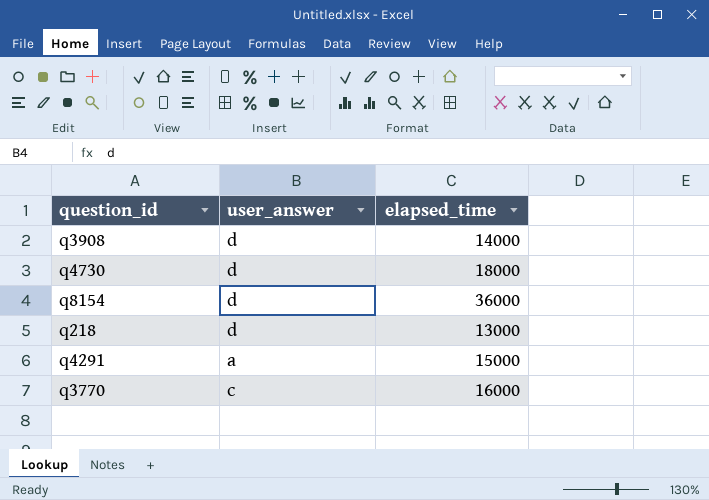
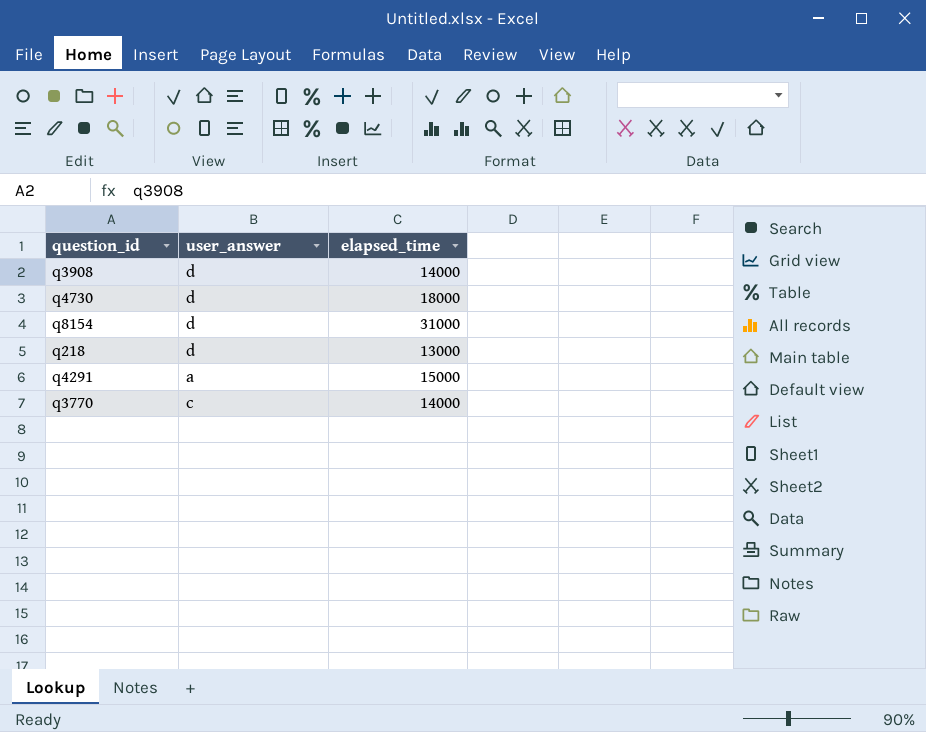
q8154 | elapsed_time: 36000 -> 31000
q3770 | elapsed_time: 16000 -> 14000

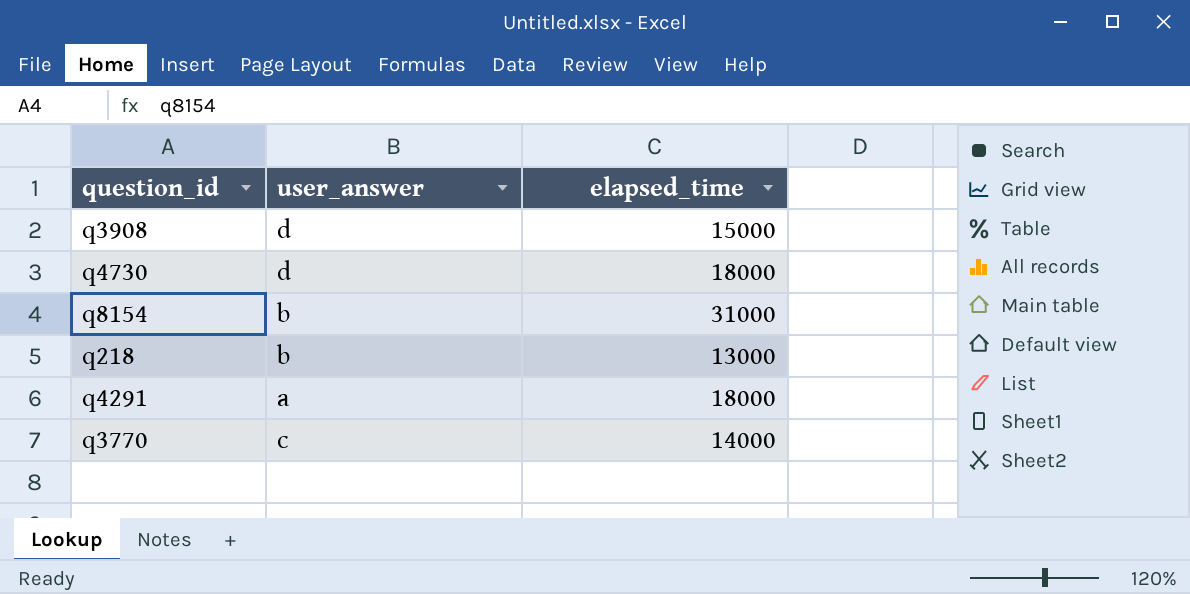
q3908 | elapsed_time: 14000 -> 15000
q8154 | user_answer: d -> b
q218 | user_answer: d -> b
q4291 | elapsed_time: 15000 -> 18000

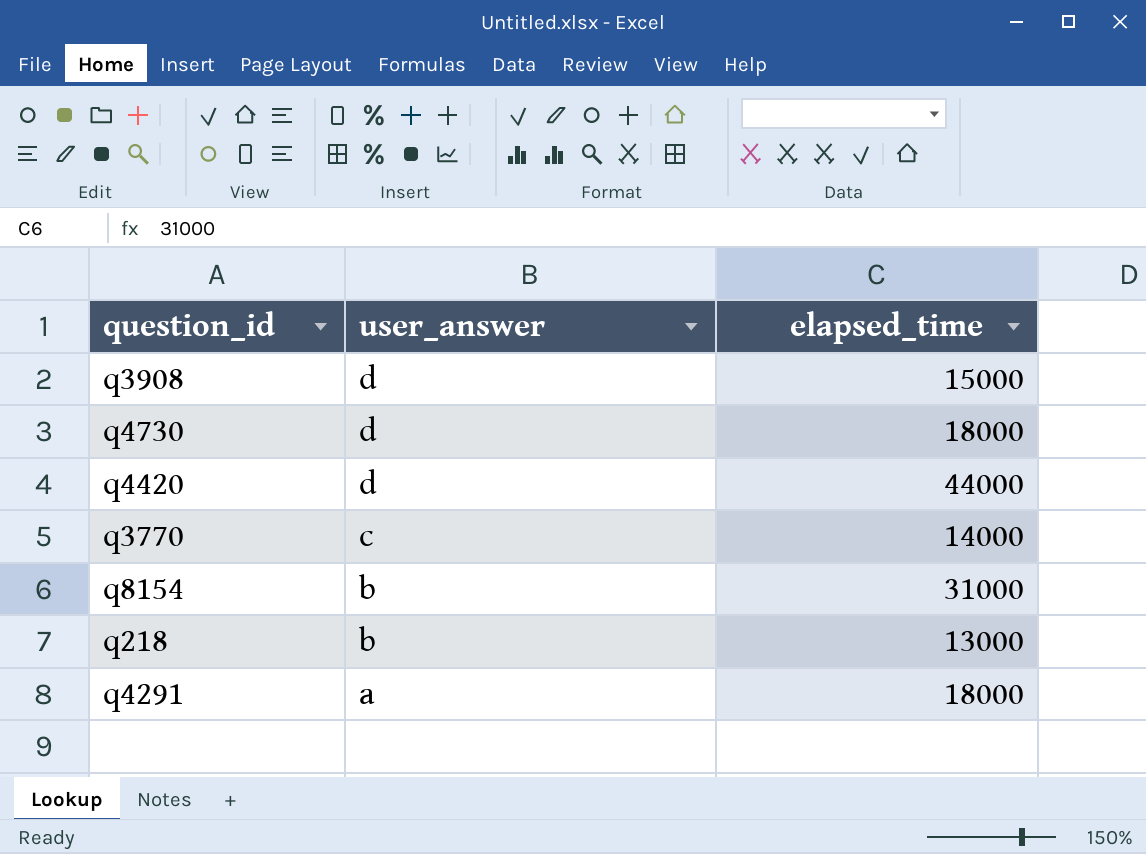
row order: none -> user_answer descending
row q4420: none -> d | 44000

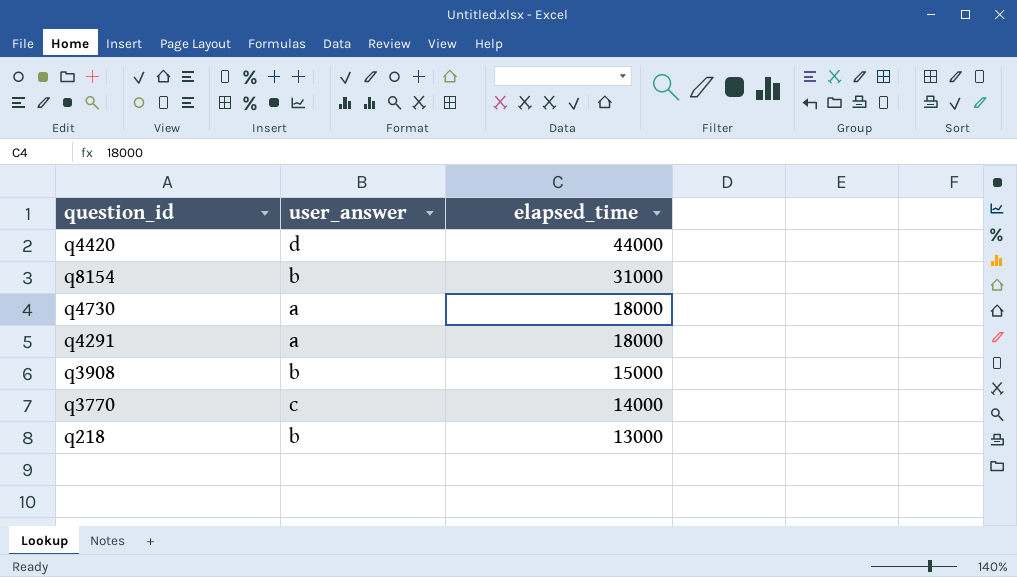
row order: user_answer descending -> elapsed_time descending
q4730 | user_answer: d -> a
q3908 | user_answer: d -> b

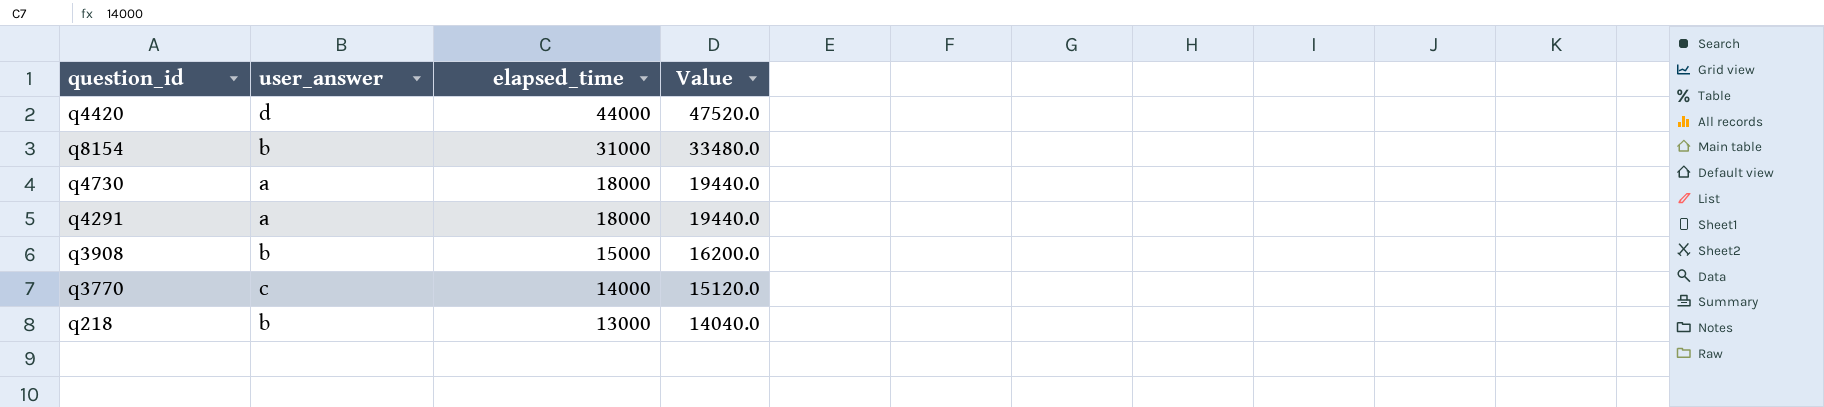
column Value | formula: none -> [elapsed_time] * 1.08

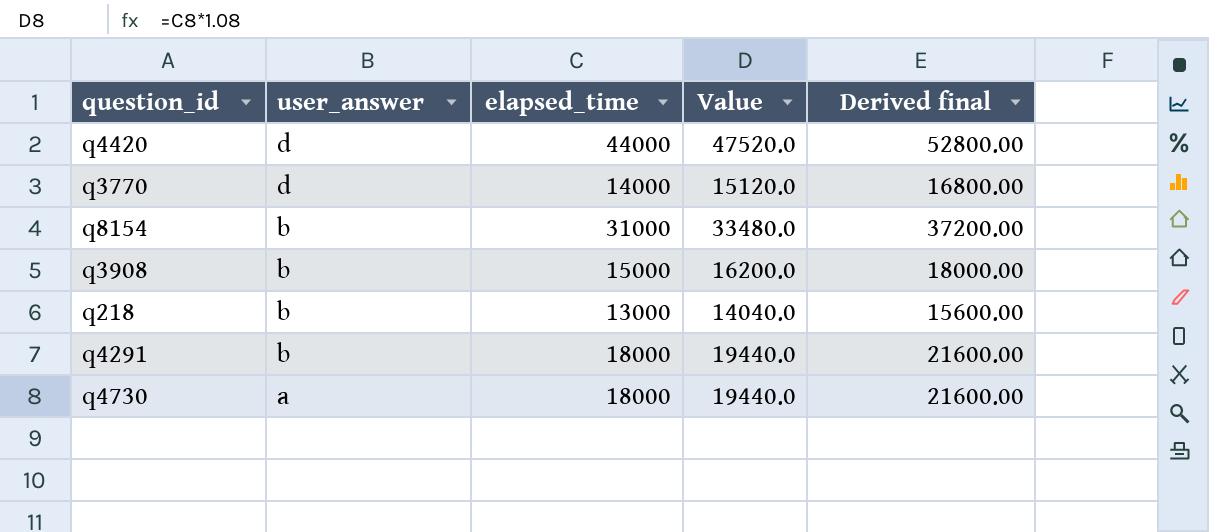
row order: elapsed_time descending -> user_answer descending
column Derived final | formula: none -> [elapsed_time] * 1.2
q3770 | user_answer: c -> d
q4291 | user_answer: a -> b

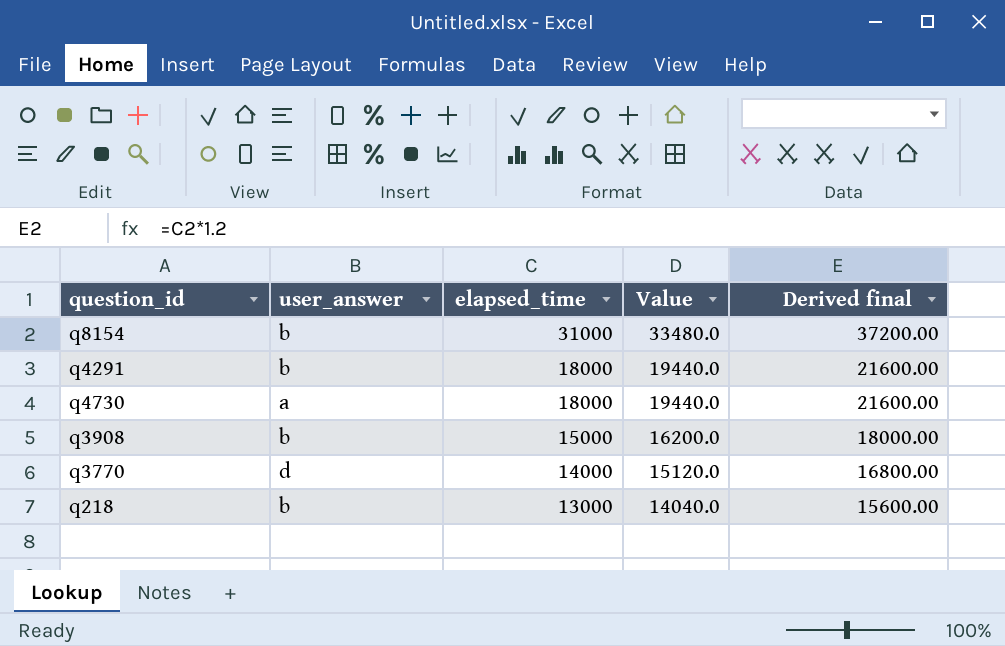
row order: user_answer descending -> elapsed_time descending
row q4420: d | 44000 | 47520.0 | 52800.00 -> none

